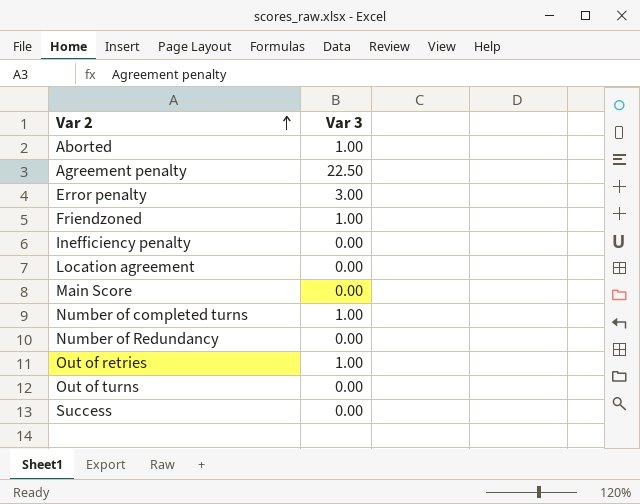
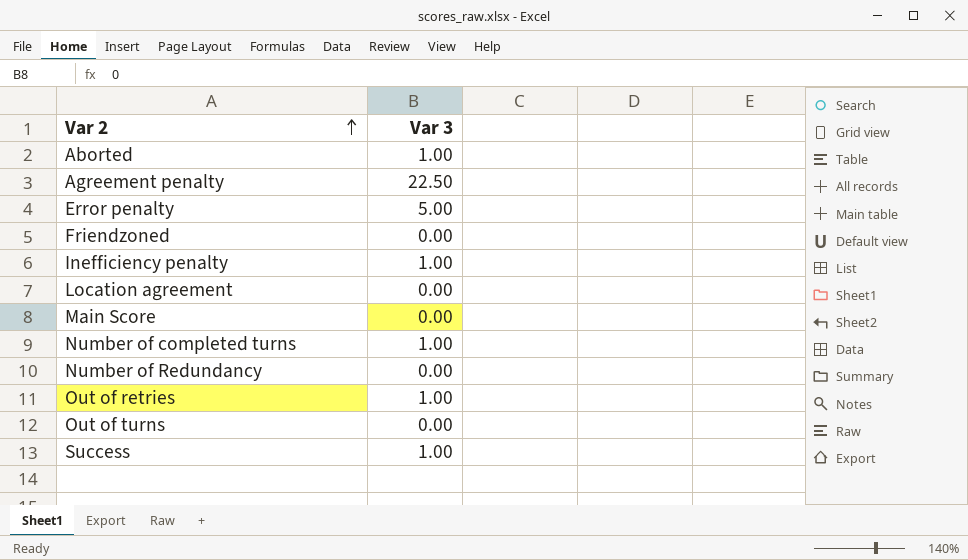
Error penalty | Var 3: 3.00 -> 5.00
Friendzoned | Var 3: 1.00 -> 0.00
Inefficiency penalty | Var 3: 0.00 -> 1.00
Success | Var 3: 0.00 -> 1.00

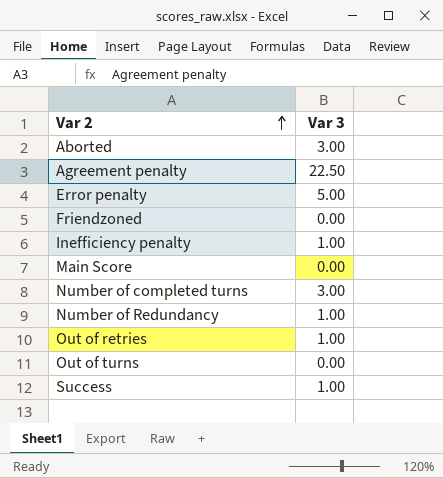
row Location agreement: 0.00 -> none
Aborted | Var 3: 1.00 -> 3.00
Number of completed turns | Var 3: 1.00 -> 3.00
Number of Redundancy | Var 3: 0.00 -> 1.00

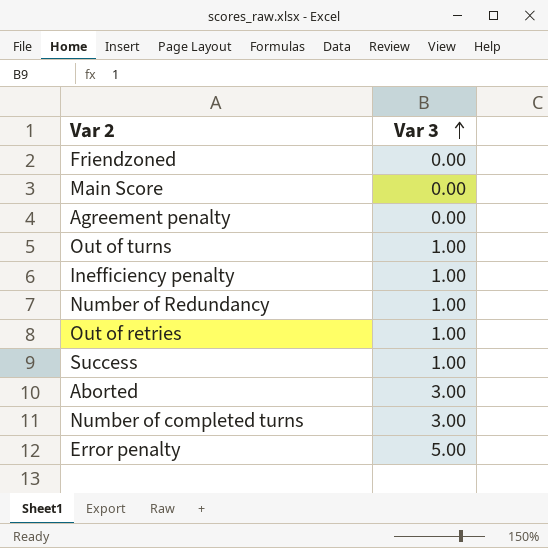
row order: Var 2 ascending -> Var 3 ascending
Agreement penalty | Var 3: 22.50 -> 0.00
Out of turns | Var 3: 0.00 -> 1.00

